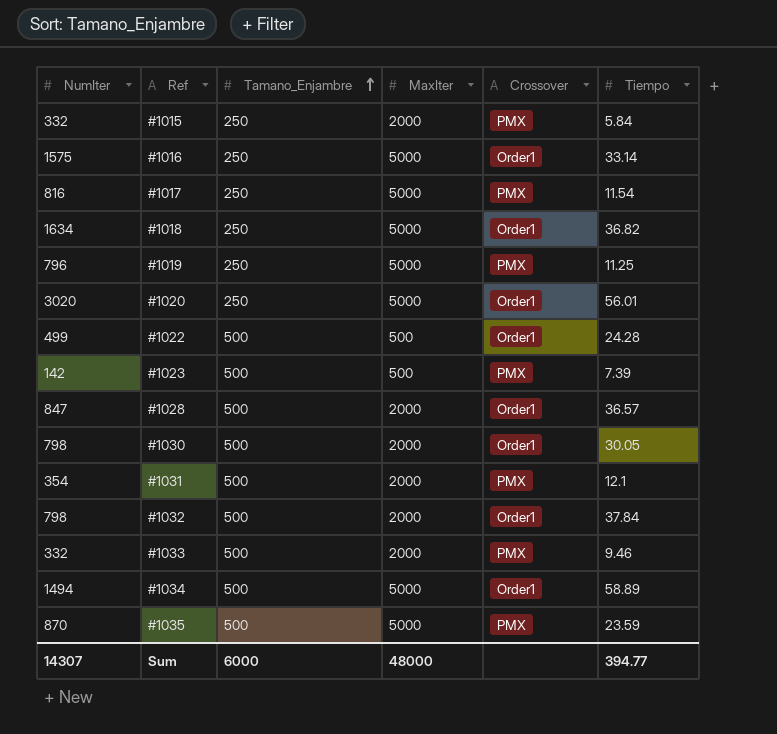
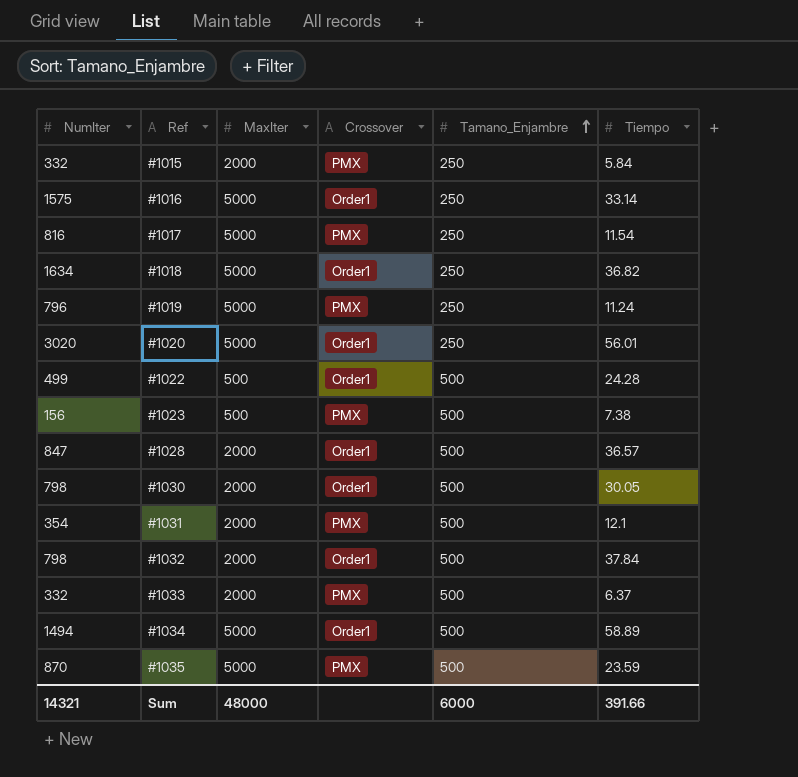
column Tamano_Enjambre | position: 3 -> 5
#1019 | Tiempo: 11.25 -> 11.24
#1023 | NumIter: 142 -> 156
#1023 | Tiempo: 7.39 -> 7.38
#1033 | Tiempo: 9.46 -> 6.37
Sum | NumIter: 14307 -> 14321
Sum | Tiempo: 394.77 -> 391.66

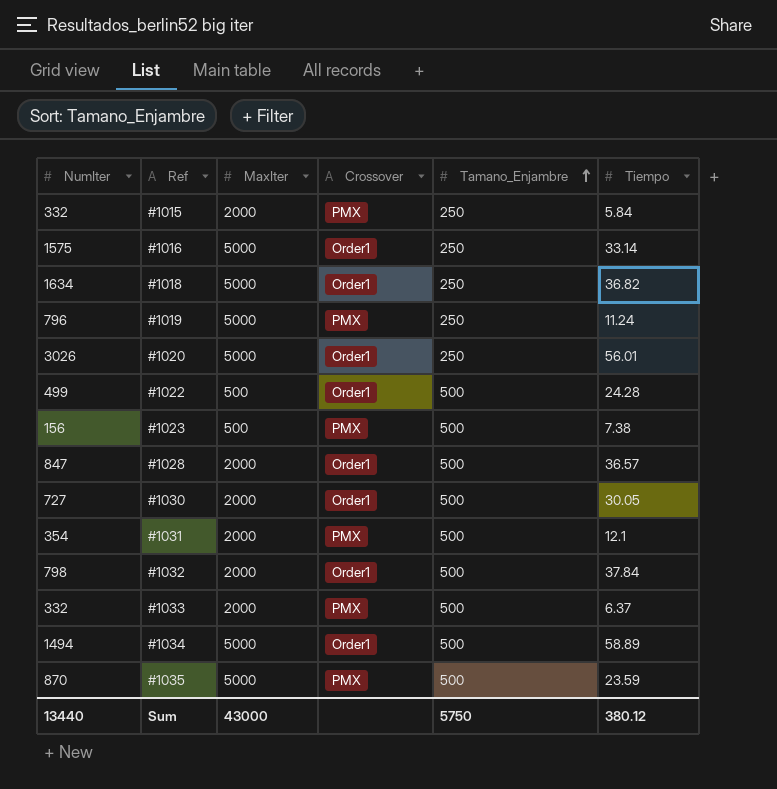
row #1017: 816 | 5000 | PMX | 250 | 11.54 -> none
#1020 | NumIter: 3020 -> 3026
#1030 | NumIter: 798 -> 727
Sum | NumIter: 14321 -> 13440
Sum | MaxIter: 48000 -> 43000
Sum | Tamano_Enjambre: 6000 -> 5750
Sum | Tiempo: 391.66 -> 380.12

